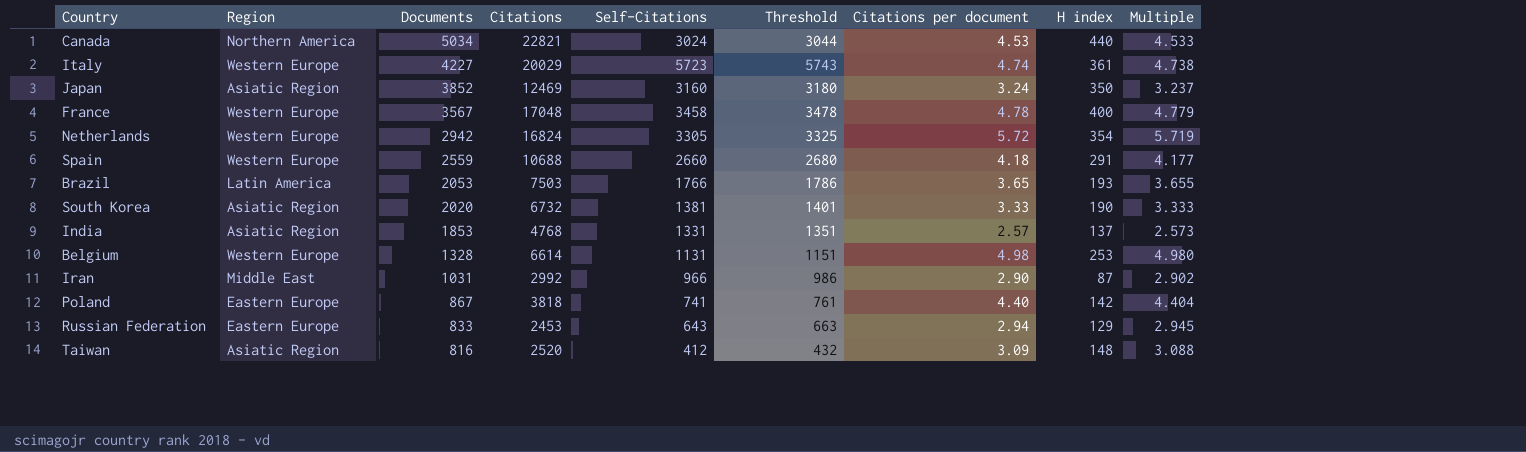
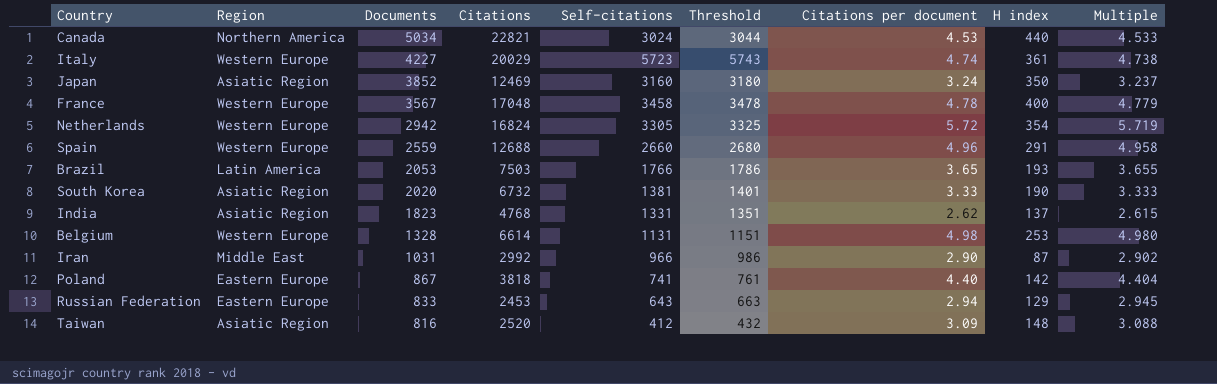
column name: Self-Citations -> Self-citations
Spain | Citations: 10688 -> 12688
Spain | Citations per document: 4.18 -> 4.96
Spain | Multiple: 4.177 -> 4.958
India | Documents: 1853 -> 1823
India | Citations per document: 2.57 -> 2.62
India | Multiple: 2.573 -> 2.615

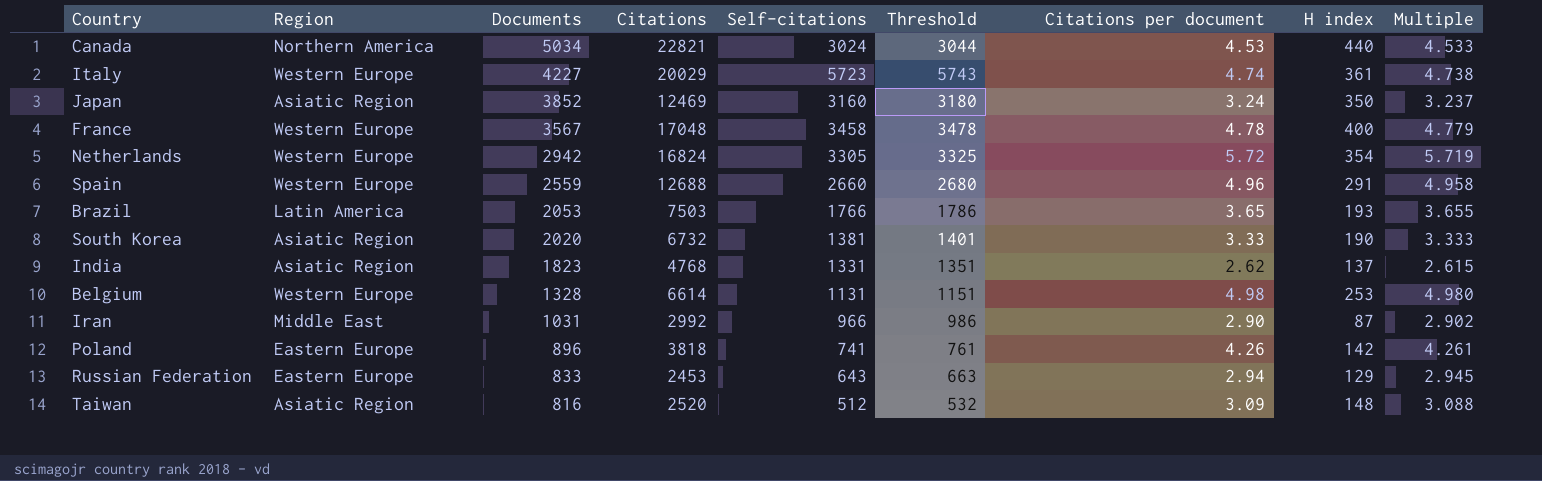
Poland | Documents: 867 -> 896
Poland | Citations per document: 4.40 -> 4.26
Poland | Multiple: 4.404 -> 4.261
Taiwan | Self-citations: 412 -> 512
Taiwan | Threshold: 432 -> 532

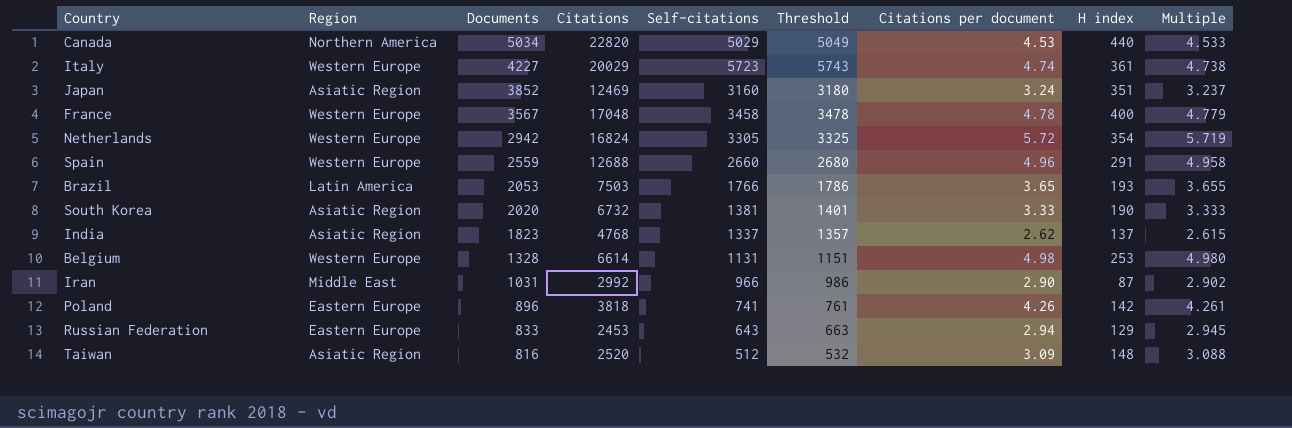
Canada | Citations: 22821 -> 22820
Canada | Self-citations: 3024 -> 5029
Canada | Threshold: 3044 -> 5049
Japan | H index: 350 -> 351
India | Self-citations: 1331 -> 1337
India | Threshold: 1351 -> 1357

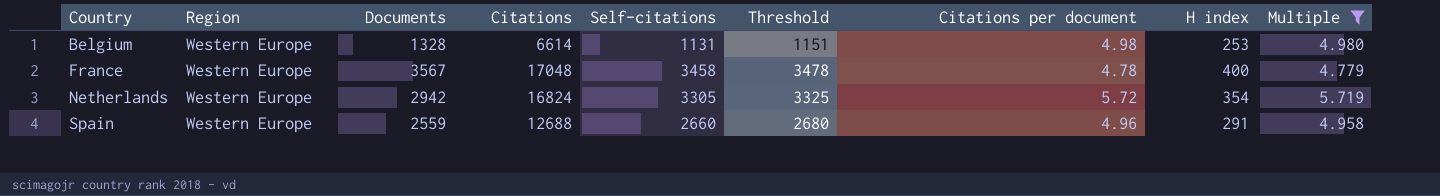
filter: none -> Multiple >= 4.779
row order: Documents descending -> Country ascending

